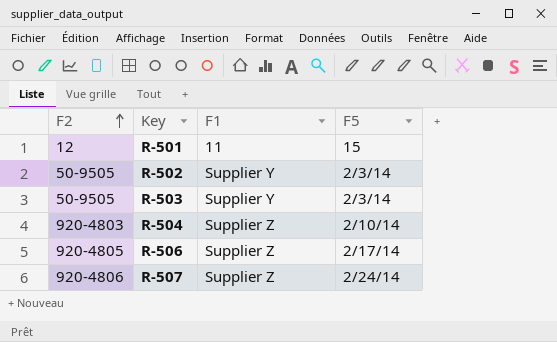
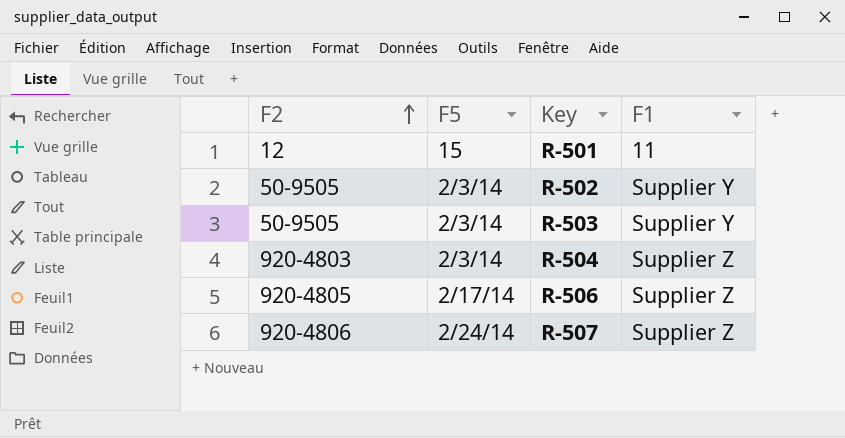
column F5 | position: 4 -> 2
R-504 | F5: 2/10/14 -> 2/3/14

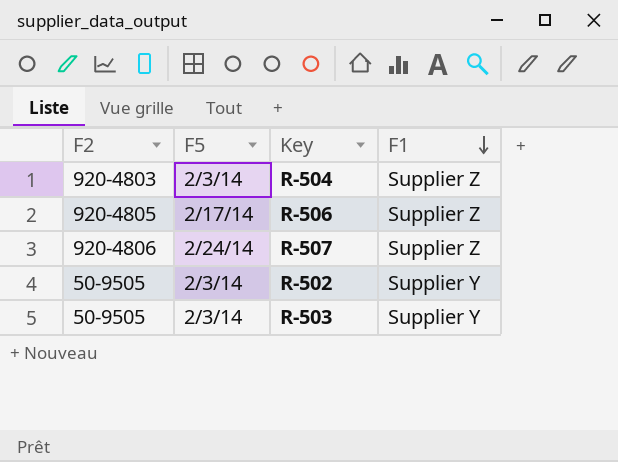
row order: F2 ascending -> F1 descending
row R-501: 12 | 15 | 11 -> none

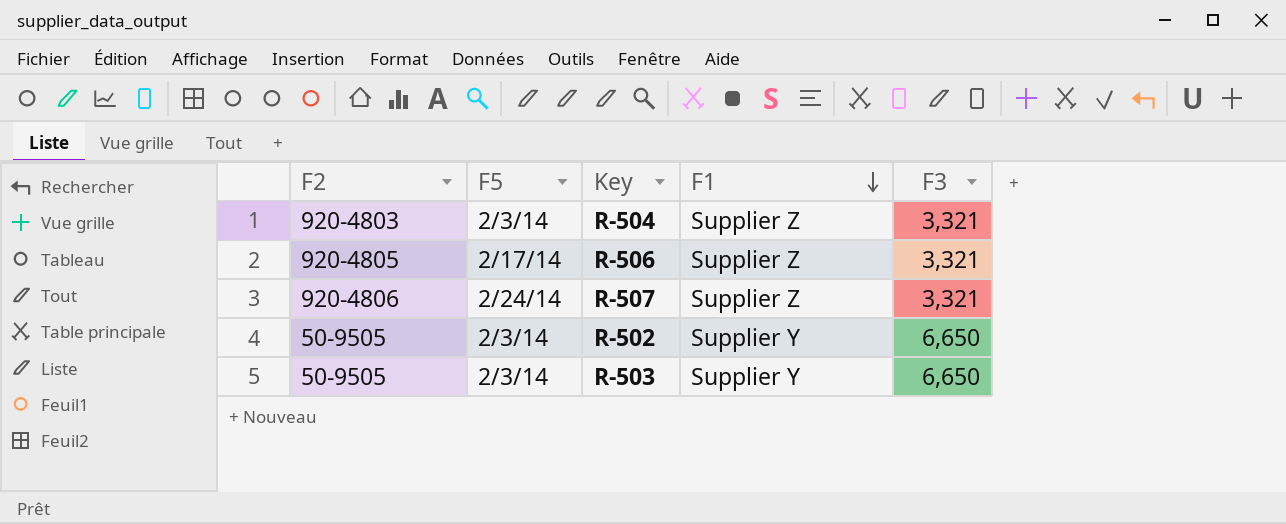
column F3 | position: none -> 5

